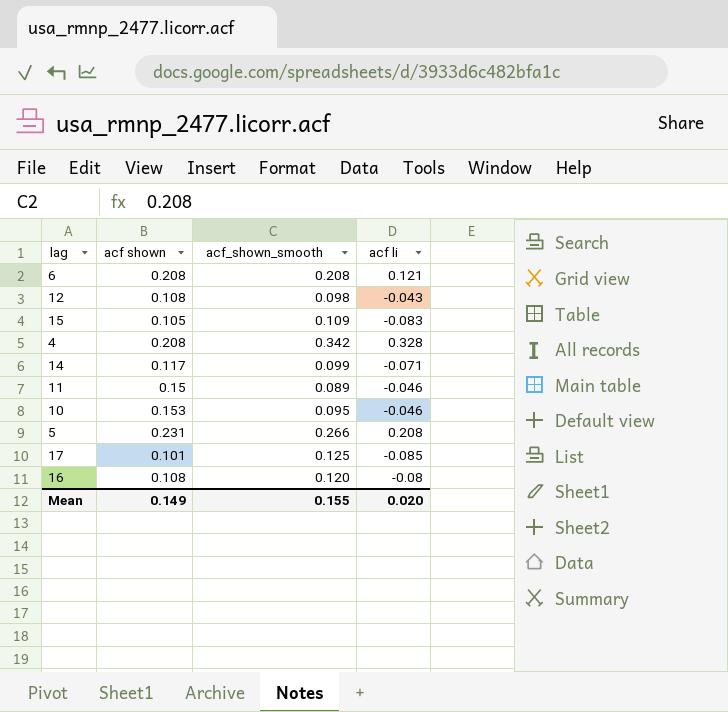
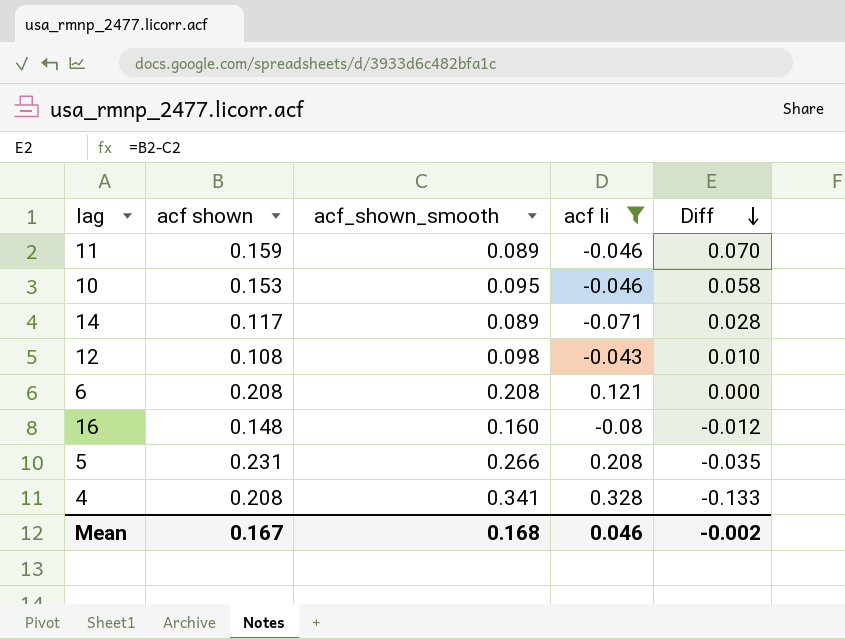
filter: none -> acf li >= -0.08
row order: none -> Diff descending
column Diff | formula: none -> [acf shown] - [acf_shown_smooth]
11 | acf shown: 0.15 -> 0.159
14 | acf_shown_smooth: 0.099 -> 0.089
16 | acf shown: 0.108 -> 0.148
16 | acf_shown_smooth: 0.120 -> 0.160
4 | acf_shown_smooth: 0.342 -> 0.341
Mean | acf shown: 0.149 -> 0.167
Mean | acf_shown_smooth: 0.155 -> 0.168
Mean | acf li: 0.020 -> 0.046

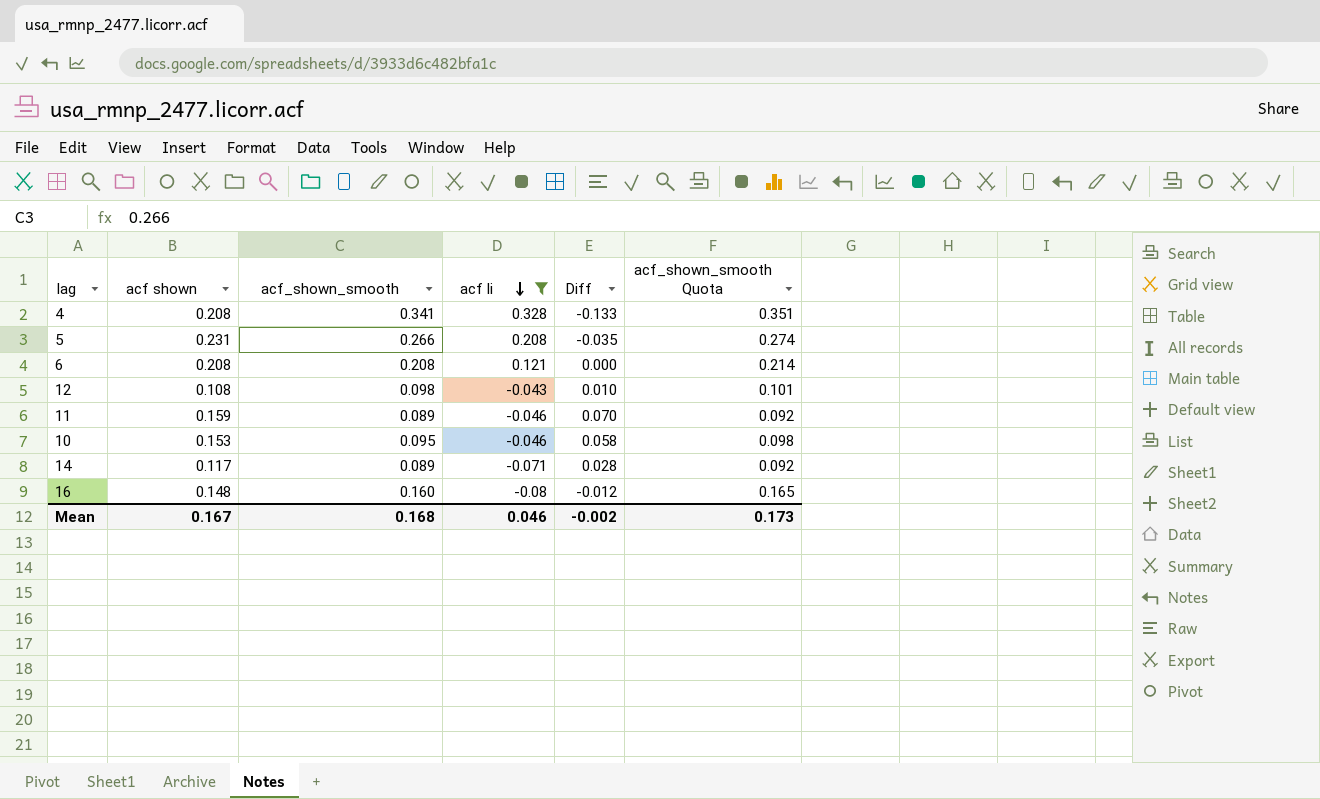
row order: Diff descending -> acf li descending
column acf_shown_smooth Quota | formula: none -> [acf_shown_smooth] * 1.03

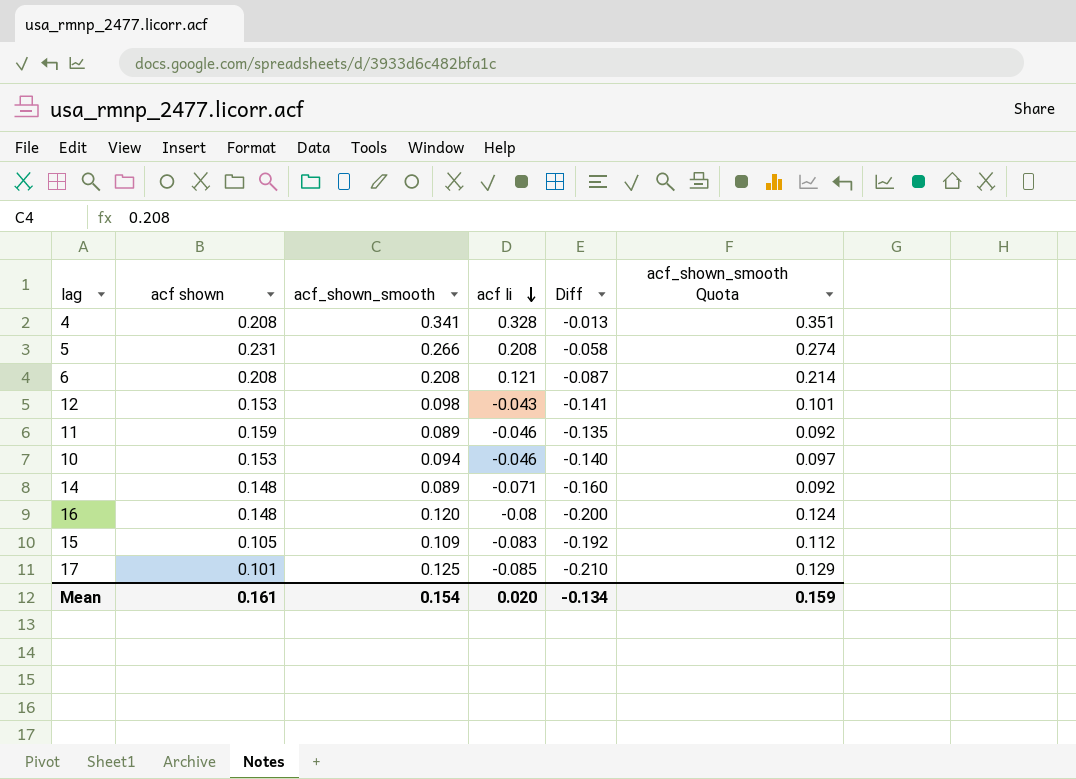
filter: acf li >= -0.08 -> none
column Diff | formula: [acf shown] - [acf_shown_smooth] -> [acf li] - [acf_shown_smooth]
12 | acf shown: 0.108 -> 0.153
10 | acf_shown_smooth: 0.095 -> 0.094
10 | acf_shown_smooth Quota: 0.098 -> 0.097
14 | acf shown: 0.117 -> 0.148
16 | acf_shown_smooth: 0.160 -> 0.120
16 | acf_shown_smooth Quota: 0.165 -> 0.124
Mean | acf shown: 0.167 -> 0.161
Mean | acf_shown_smooth: 0.168 -> 0.154
Mean | acf li: 0.046 -> 0.020
Mean | Diff: -0.002 -> -0.134
Mean | acf_shown_smooth Quota: 0.173 -> 0.159

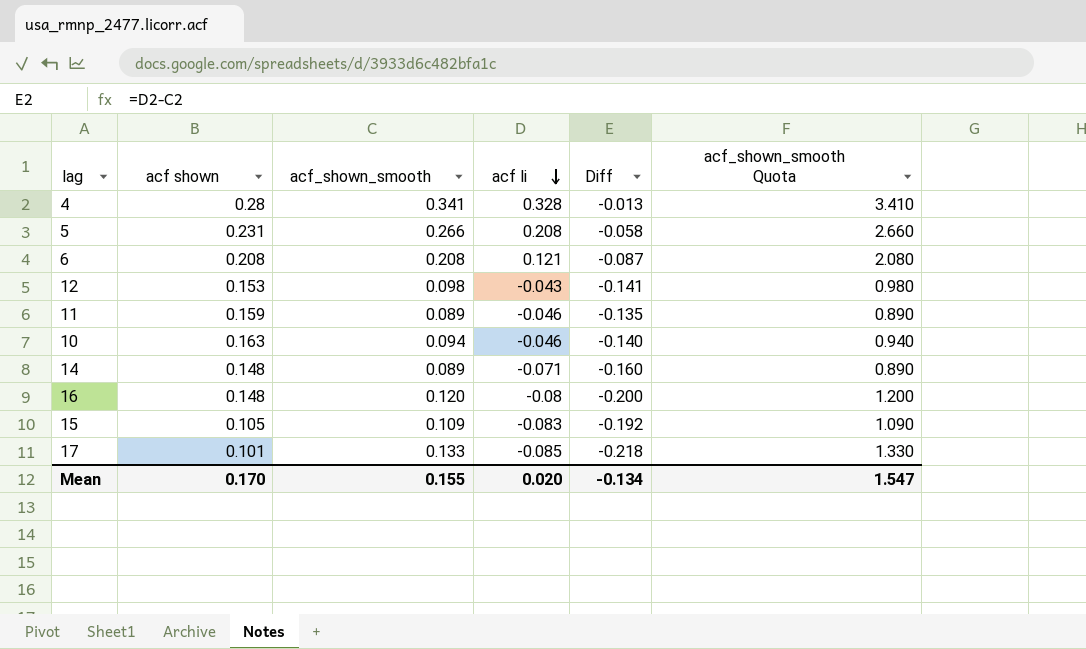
column acf_shown_smooth Quota | formula: [acf_shown_smooth] * 1.03 -> [acf_shown_smooth] * 10
4 | acf shown: 0.208 -> 0.28
10 | acf shown: 0.153 -> 0.163
17 | acf_shown_smooth: 0.125 -> 0.133
17 | Diff: -0.210 -> -0.218
Mean | acf shown: 0.161 -> 0.170
Mean | acf_shown_smooth: 0.154 -> 0.155
Mean | acf_shown_smooth Quota: 0.159 -> 1.547

